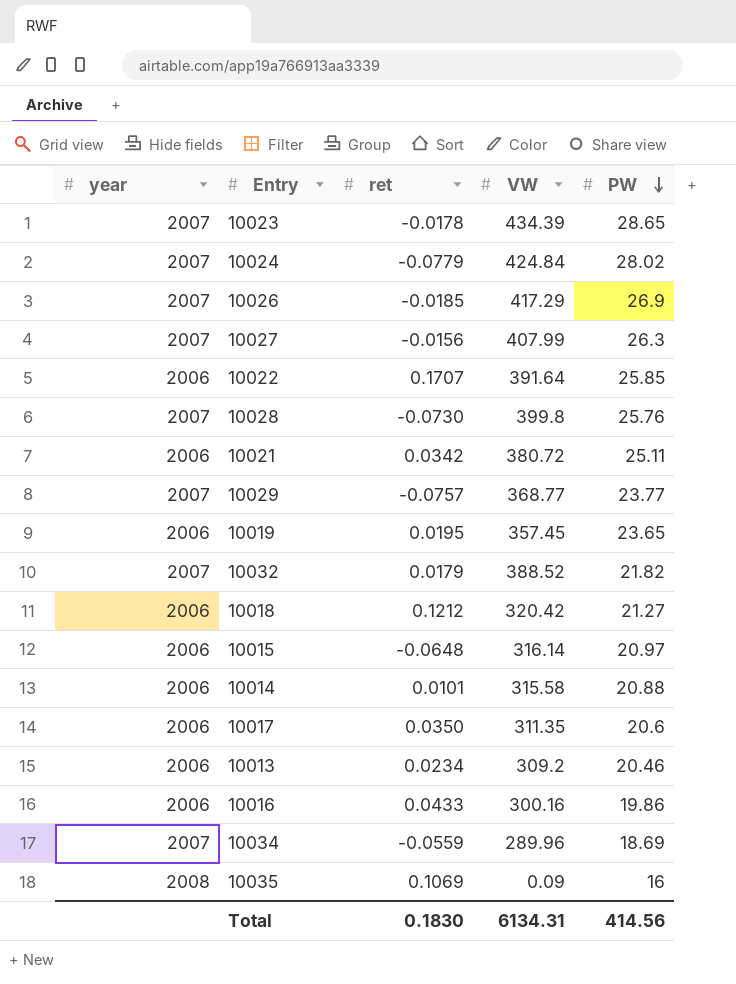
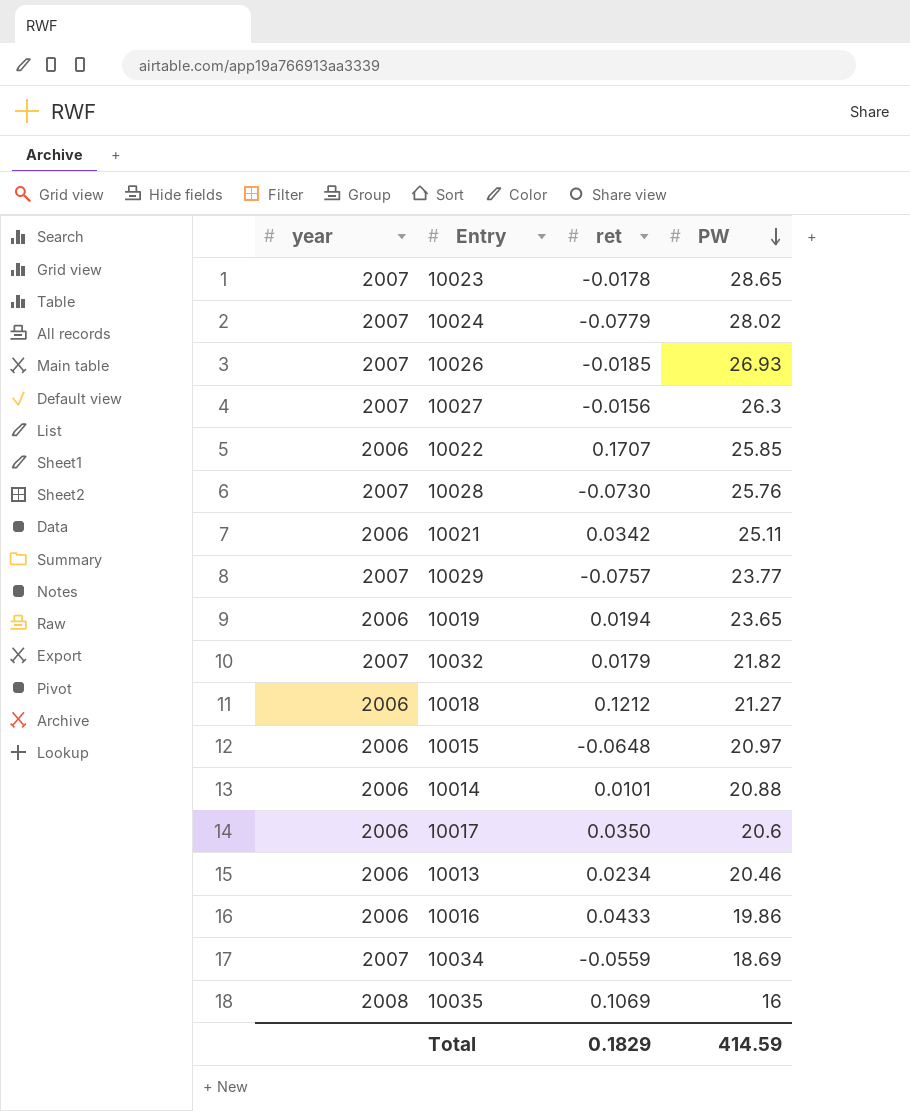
column VW | position: 4 -> none
10026 | PW: 26.9 -> 26.93
10019 | ret: 0.0195 -> 0.0194
Total | ret: 0.1830 -> 0.1829
Total | PW: 414.56 -> 414.59

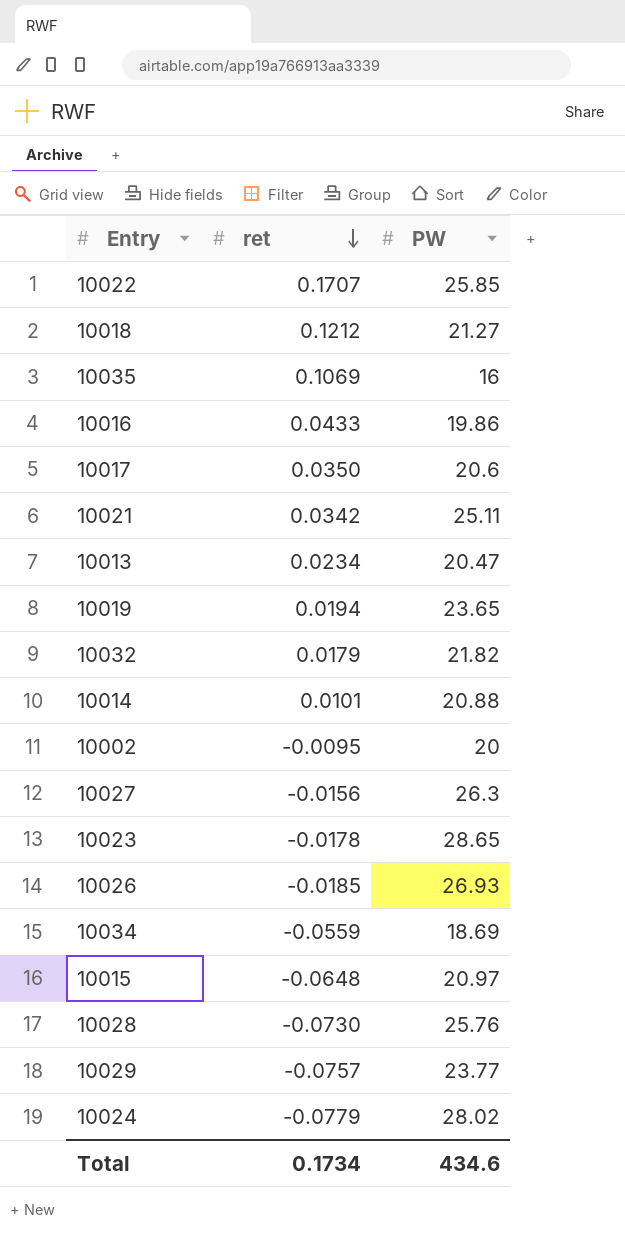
row order: PW descending -> ret descending
column year | position: 1 -> none
10013 | PW: 20.46 -> 20.47
row 10002: none -> -0.0095 | 20
Total | ret: 0.1829 -> 0.1734
Total | PW: 414.59 -> 434.6

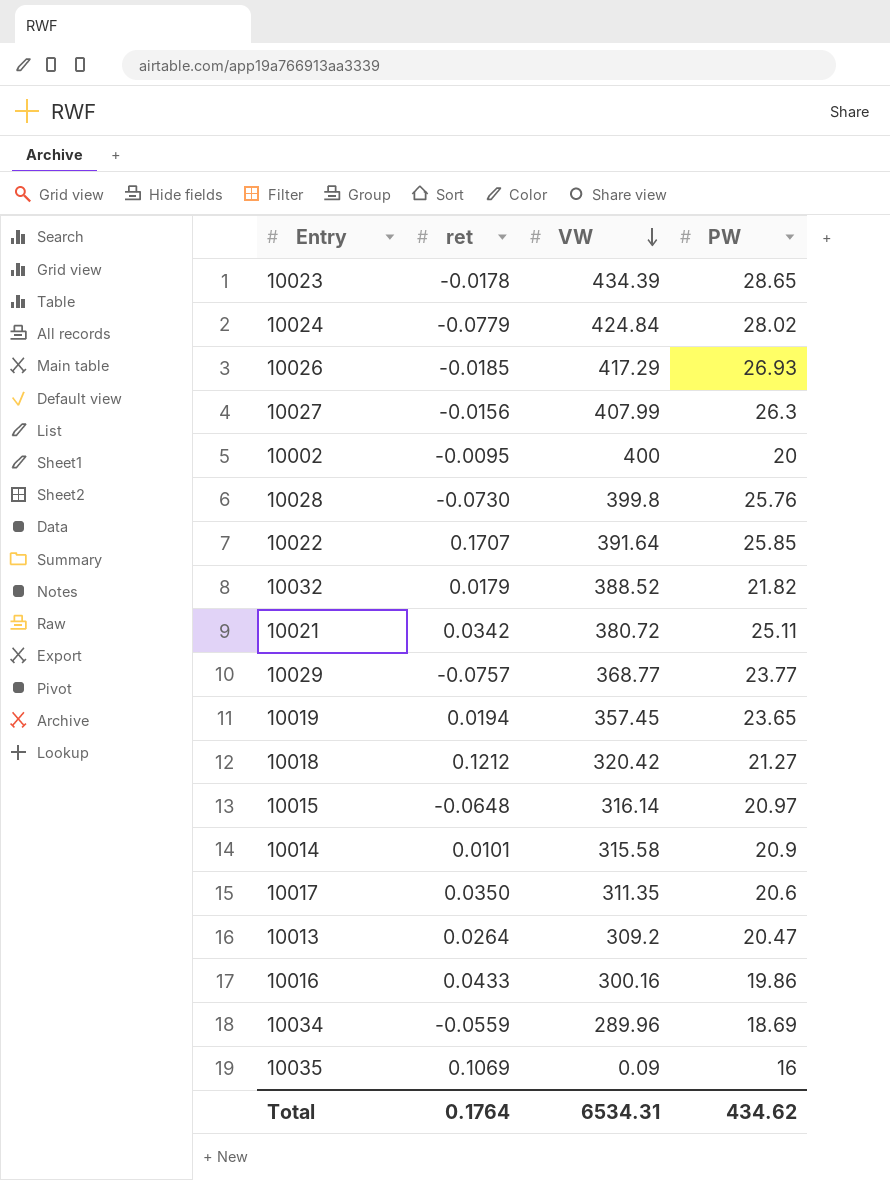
row order: ret descending -> VW descending
column VW | position: none -> 3
10014 | PW: 20.88 -> 20.9
10013 | ret: 0.0234 -> 0.0264
Total | ret: 0.1734 -> 0.1764
Total | PW: 434.6 -> 434.62

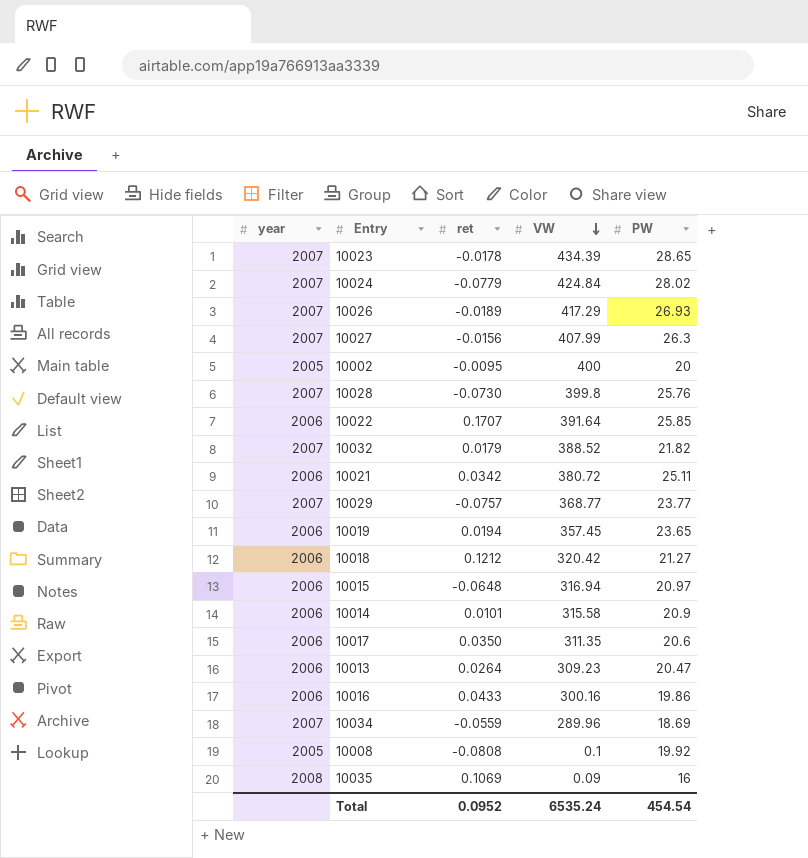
column year | position: none -> 1
10026 | ret: -0.0185 -> -0.0189
10015 | VW: 316.14 -> 316.94
10013 | VW: 309.2 -> 309.23
row 10008: none -> 2005 | -0.0808 | 0.1 | 19.92
Total | ret: 0.1764 -> 0.0952
Total | VW: 6534.31 -> 6535.24
Total | PW: 434.62 -> 454.54

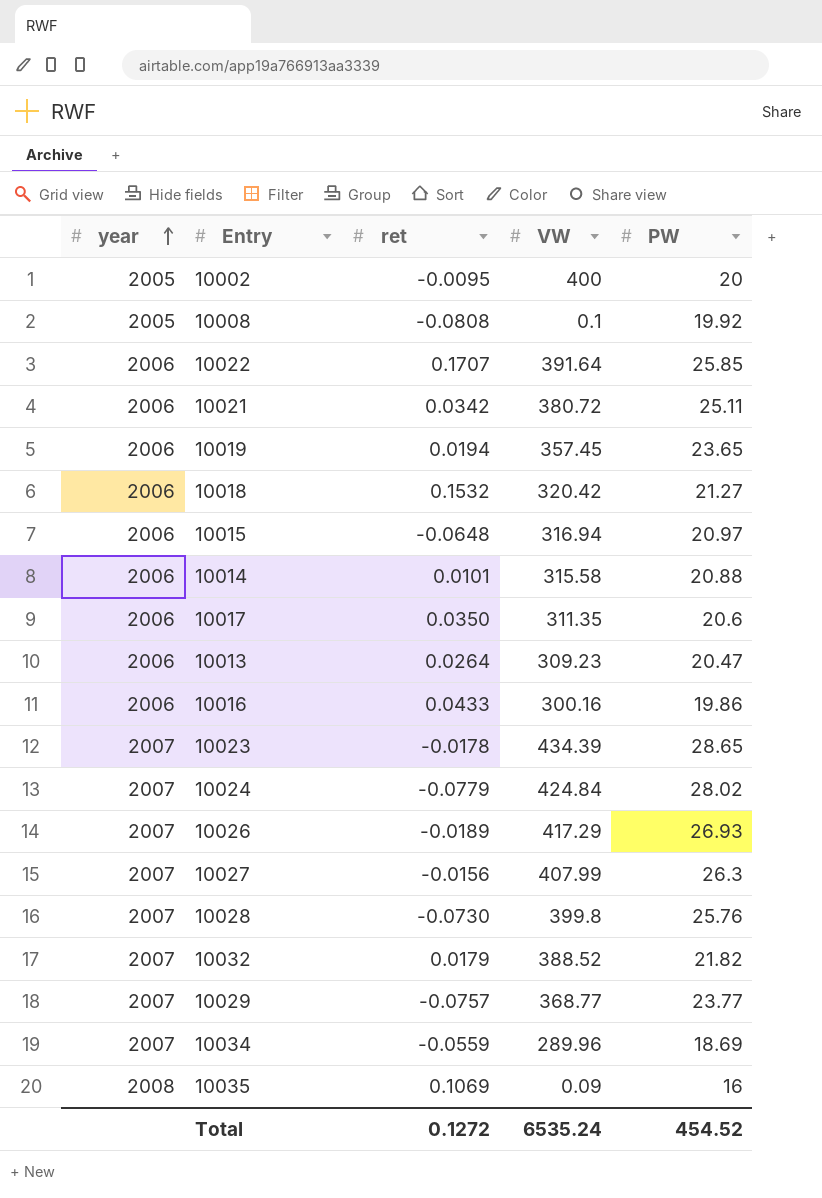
row order: VW descending -> year ascending
10018 | ret: 0.1212 -> 0.1532
10014 | PW: 20.9 -> 20.88
Total | ret: 0.0952 -> 0.1272
Total | PW: 454.54 -> 454.52

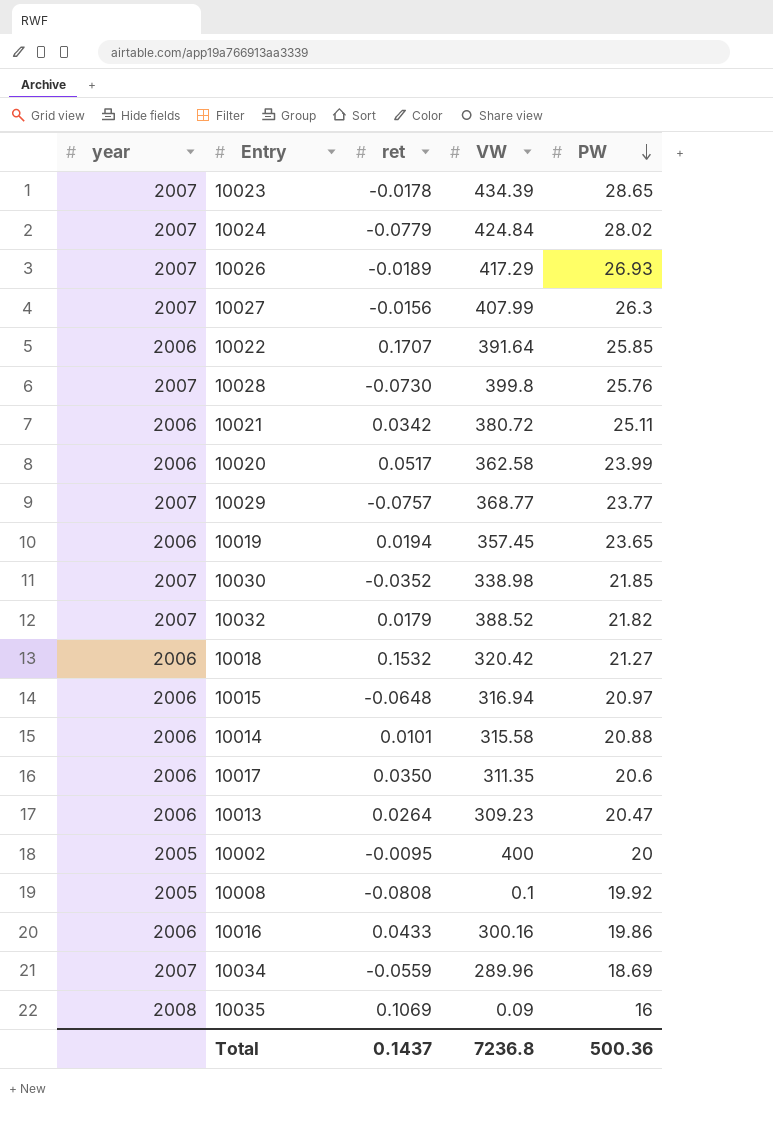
row order: year ascending -> PW descending
row 10020: none -> 2006 | 0.0517 | 362.58 | 23.99
row 10030: none -> 2007 | -0.0352 | 338.98 | 21.85
Total | ret: 0.1272 -> 0.1437
Total | VW: 6535.24 -> 7236.8
Total | PW: 454.52 -> 500.36

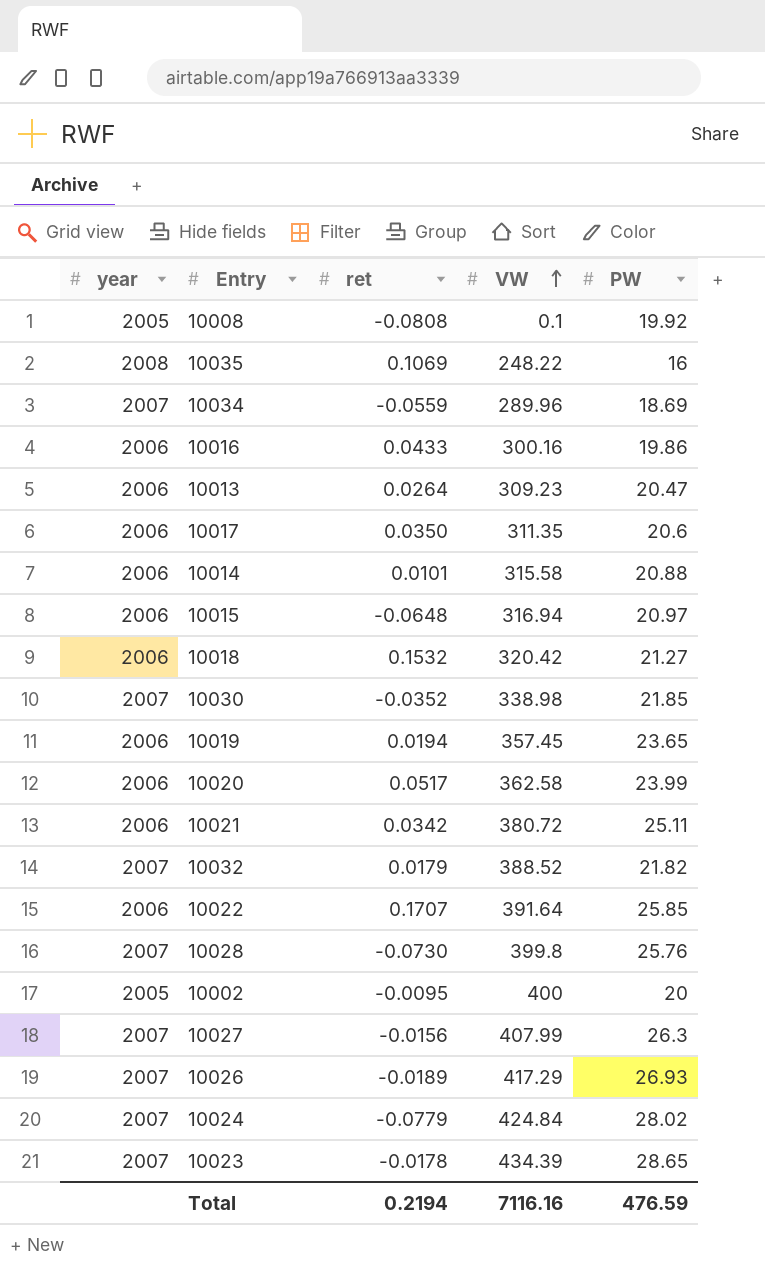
row order: PW descending -> VW ascending
row 10029: 2007 | -0.0757 | 368.77 | 23.77 -> none
10035 | VW: 0.09 -> 248.22
Total | ret: 0.1437 -> 0.2194
Total | VW: 7236.8 -> 7116.16
Total | PW: 500.36 -> 476.59

